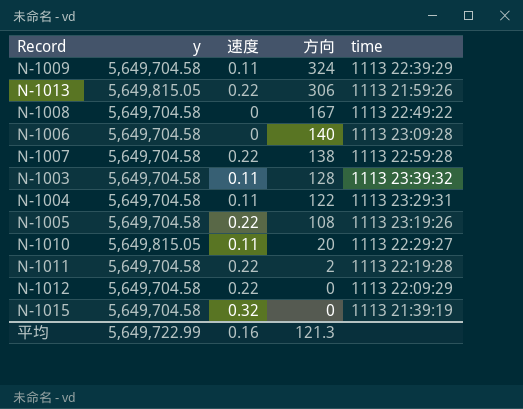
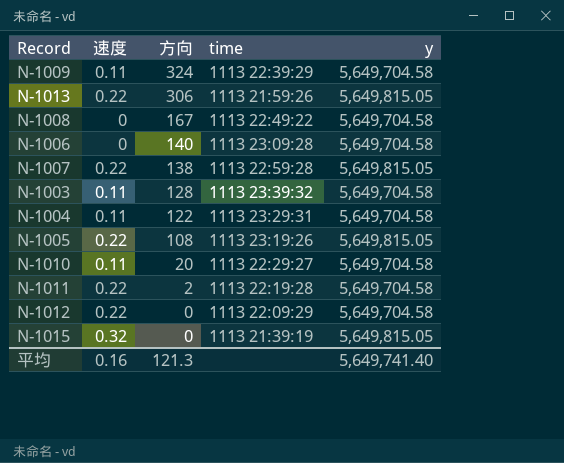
column y | position: 2 -> 5
N-1007 | y: 5,649,704.58 -> 5,649,815.05
N-1005 | y: 5,649,704.58 -> 5,649,815.05
N-1010 | y: 5,649,815.05 -> 5,649,704.58
N-1015 | y: 5,649,704.58 -> 5,649,815.05
平均 | y: 5,649,722.99 -> 5,649,741.40

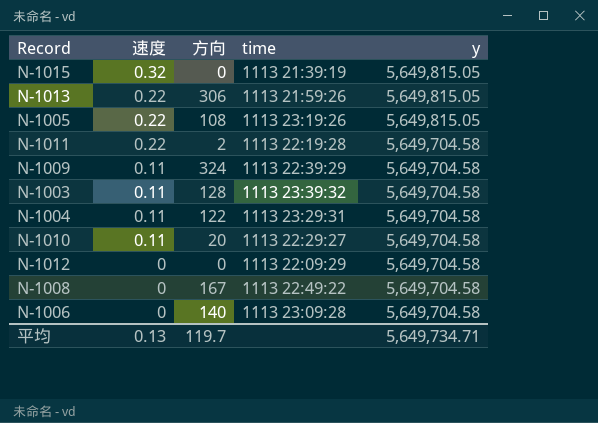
row order: 方向 descending -> 速度 descending
row N-1007: 0.22 | 138 | 1113 22:59:28 | 5,649,815.05 -> none
N-1012 | 速度: 0.22 -> 0
平均 | 速度: 0.16 -> 0.13
平均 | 方向: 121.3 -> 119.7
平均 | y: 5,649,741.40 -> 5,649,734.71

